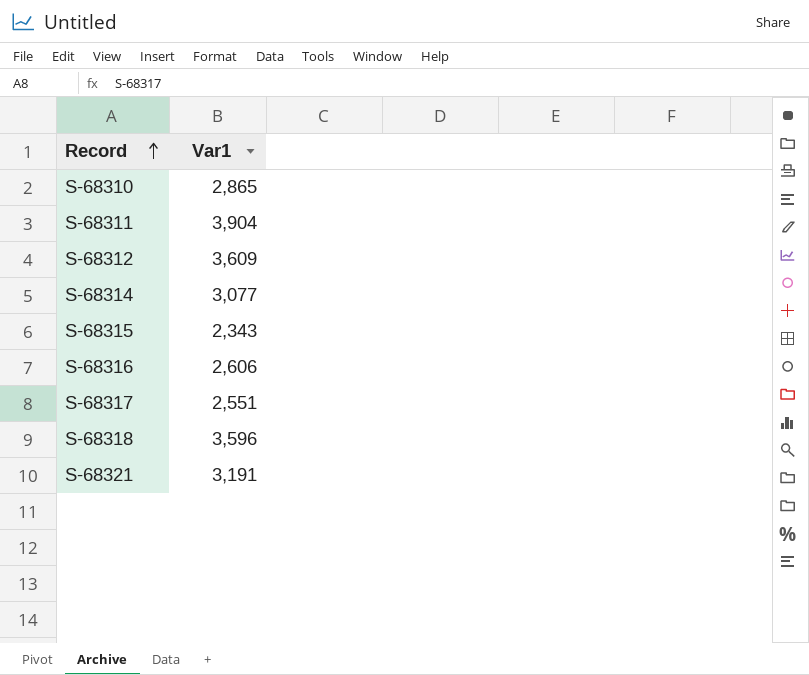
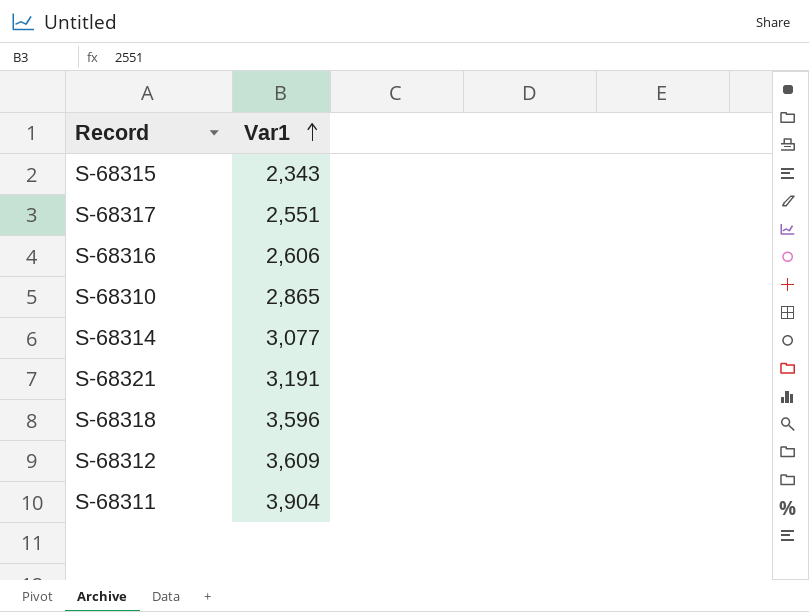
row order: Record ascending -> Var1 ascending

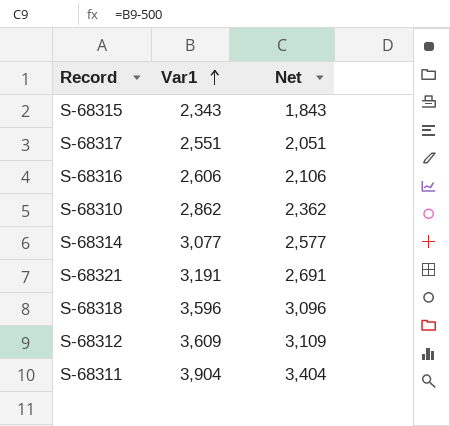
column Net | formula: none -> [Var1] - 500
S-68310 | Var1: 2,865 -> 2,862

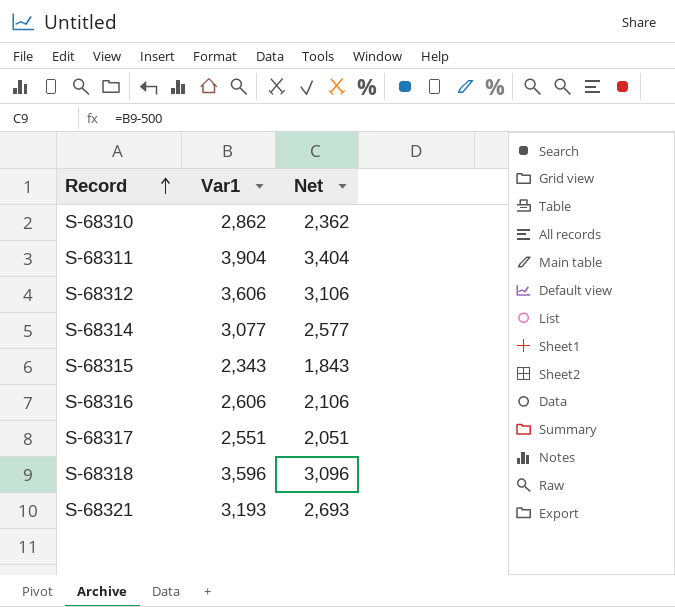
row order: Var1 ascending -> Record ascending
S-68312 | Var1: 3,609 -> 3,606
S-68312 | Net: 3,109 -> 3,106
S-68321 | Var1: 3,191 -> 3,193
S-68321 | Net: 2,691 -> 2,693

